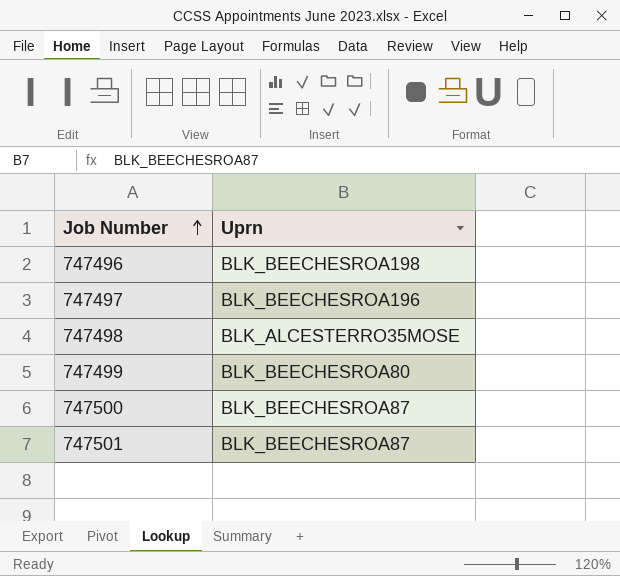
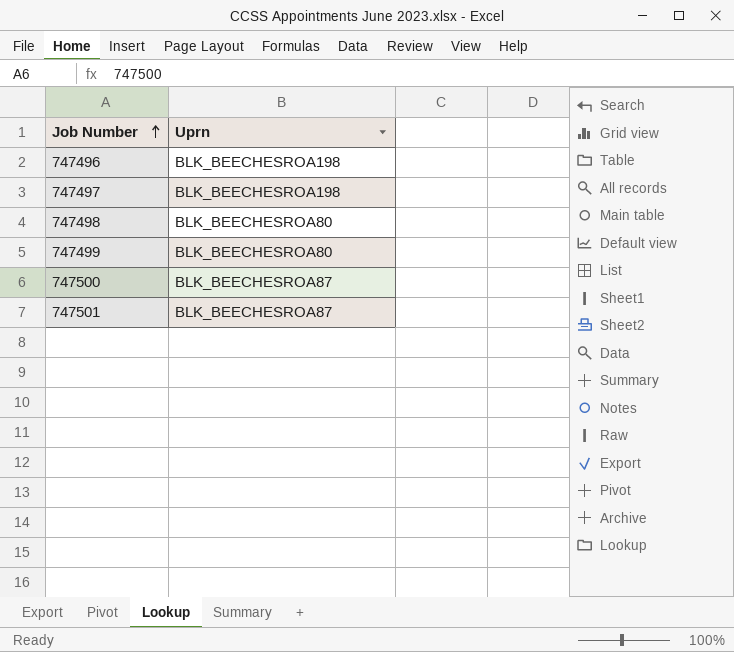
747497 | Uprn: BLK_BEECHESROA196 -> BLK_BEECHESROA198
747498 | Uprn: BLK_ALCESTERRO35MOSE -> BLK_BEECHESROA80

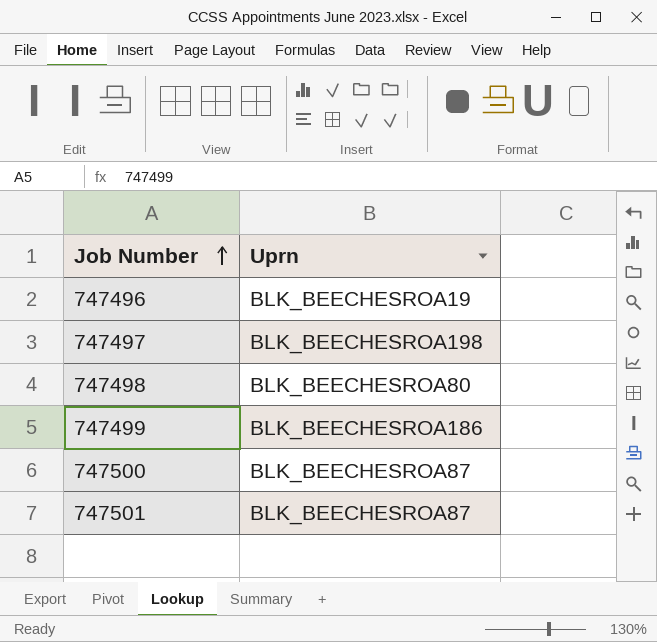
747496 | Uprn: BLK_BEECHESROA198 -> BLK_BEECHESROA19
747499 | Uprn: BLK_BEECHESROA80 -> BLK_BEECHESROA186

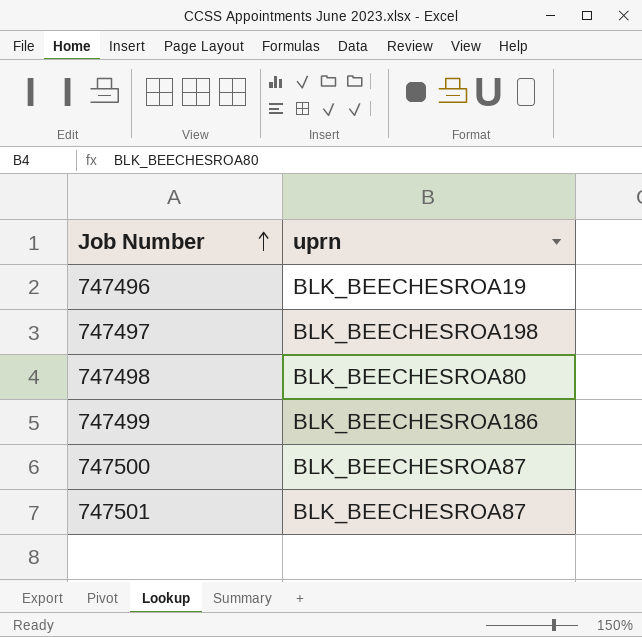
column name: Uprn -> uprn

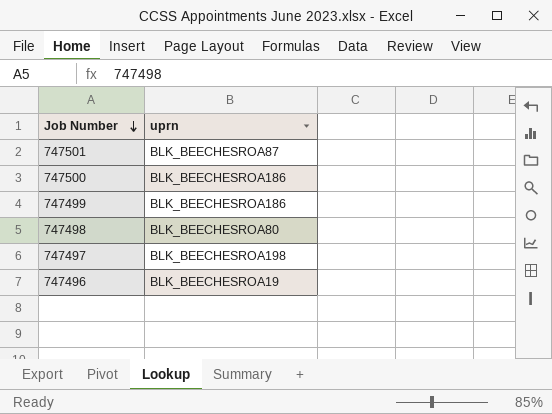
row order: Job Number ascending -> Job Number descending
747500 | uprn: BLK_BEECHESROA87 -> BLK_BEECHESROA186

